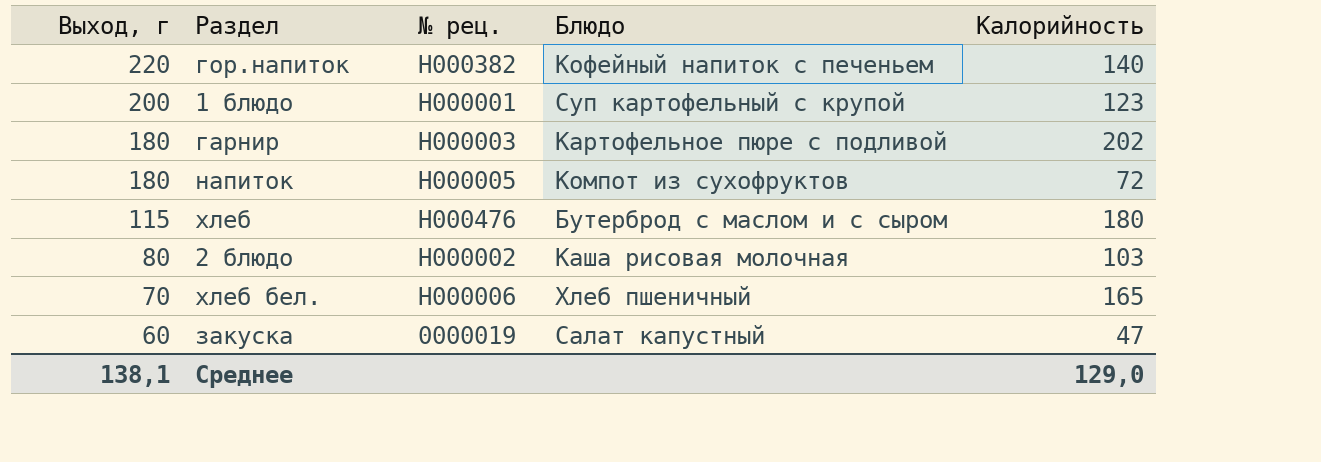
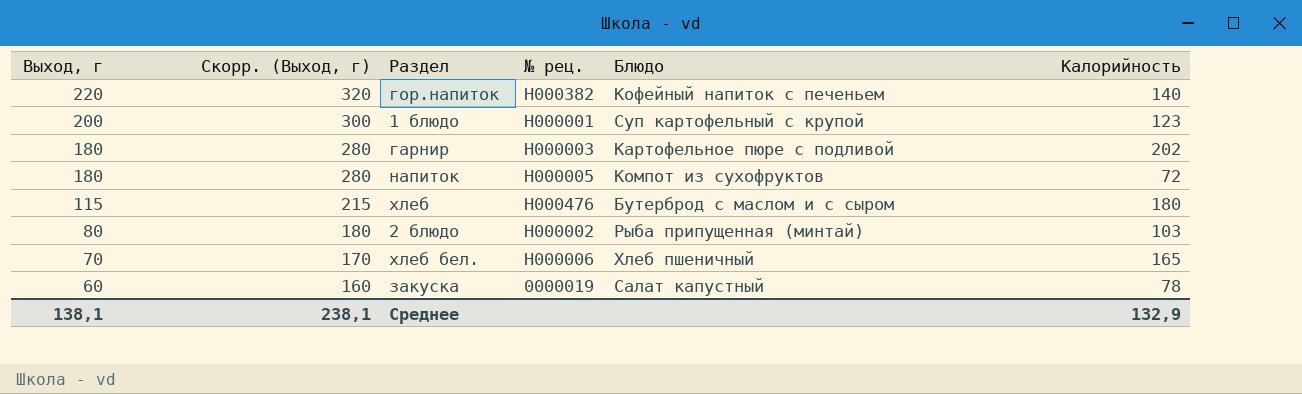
column Скорр. (Выход, г) | formula: none -> [Выход, г] + 100
2 блюдо | Блюдо: Каша рисовая молочная -> Рыба припущенная (минтай)
закуска | Калорийность: 47 -> 78
Среднее | Калорийность: 129,0 -> 132,9

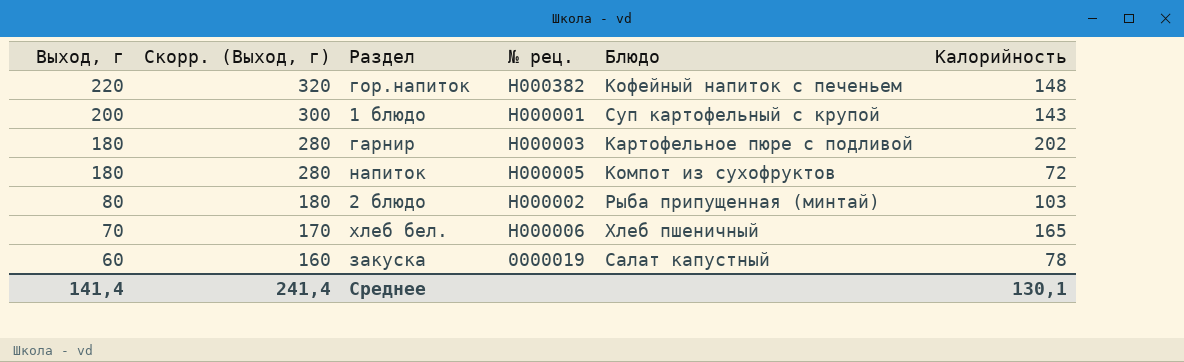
row хлеб: 115 | 215 | Н000476 | Бутерброд с маслом и с сыром | 180 -> none
гор.напиток | Калорийность: 140 -> 148
1 блюдо | Калорийность: 123 -> 143
Среднее | Выход, г: 138,1 -> 141,4
Среднее | Скорр. (Выход, г): 238,1 -> 241,4
Среднее | Калорийность: 132,9 -> 130,1

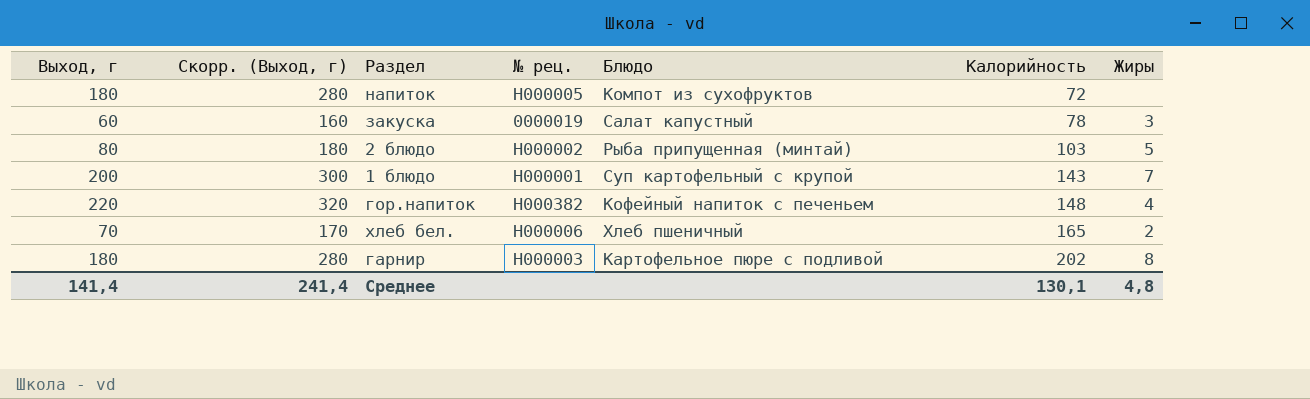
row order: Выход, г descending -> Калорийность ascending
column Жиры | position: none -> 7

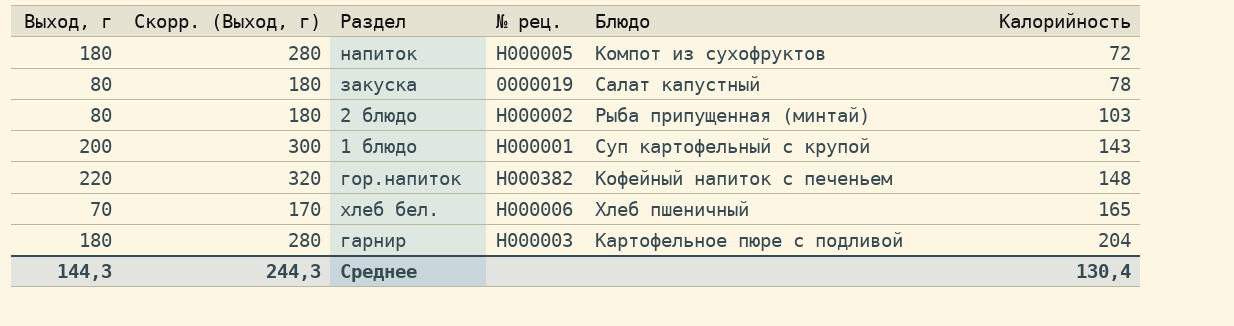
column Жиры | position: 7 -> none
закуска | Выход, г: 60 -> 80
закуска | Скорр. (Выход, г): 160 -> 180
гарнир | Калорийность: 202 -> 204
Среднее | Выход, г: 141,4 -> 144,3
Среднее | Скорр. (Выход, г): 241,4 -> 244,3
Среднее | Калорийность: 130,1 -> 130,4

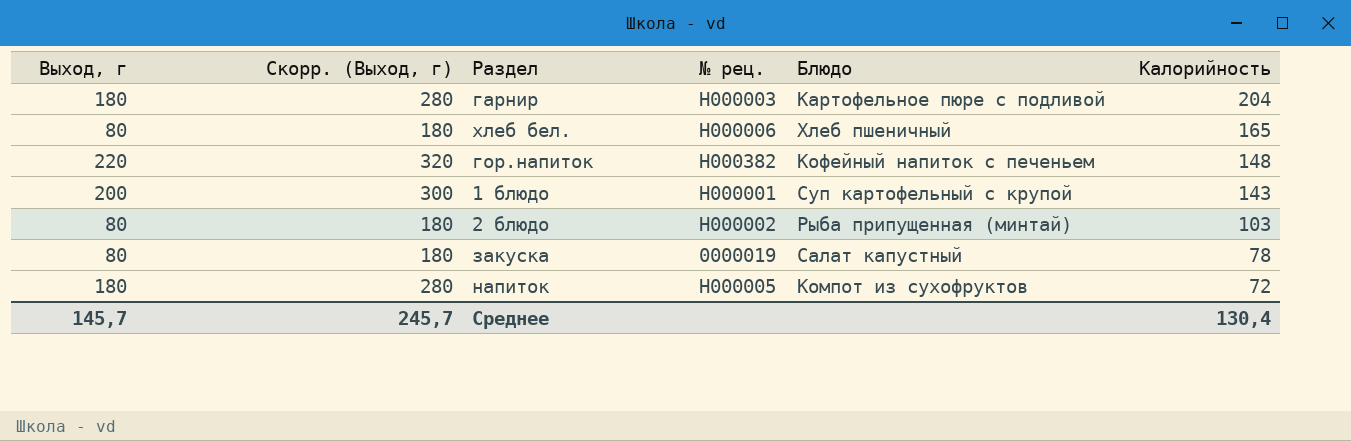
row order: Калорийность ascending -> Калорийность descending
хлеб бел. | Выход, г: 70 -> 80
хлеб бел. | Скорр. (Выход, г): 170 -> 180
Среднее | Выход, г: 144,3 -> 145,7
Среднее | Скорр. (Выход, г): 244,3 -> 245,7

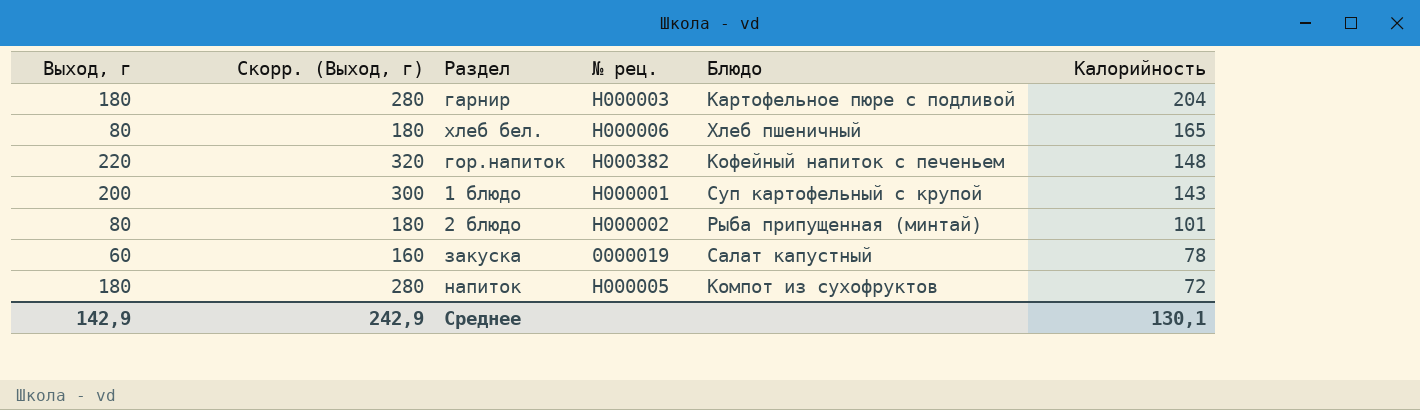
2 блюдо | Калорийность: 103 -> 101
закуска | Выход, г: 80 -> 60
закуска | Скорр. (Выход, г): 180 -> 160
Среднее | Выход, г: 145,7 -> 142,9
Среднее | Скорр. (Выход, г): 245,7 -> 242,9
Среднее | Калорийность: 130,4 -> 130,1

